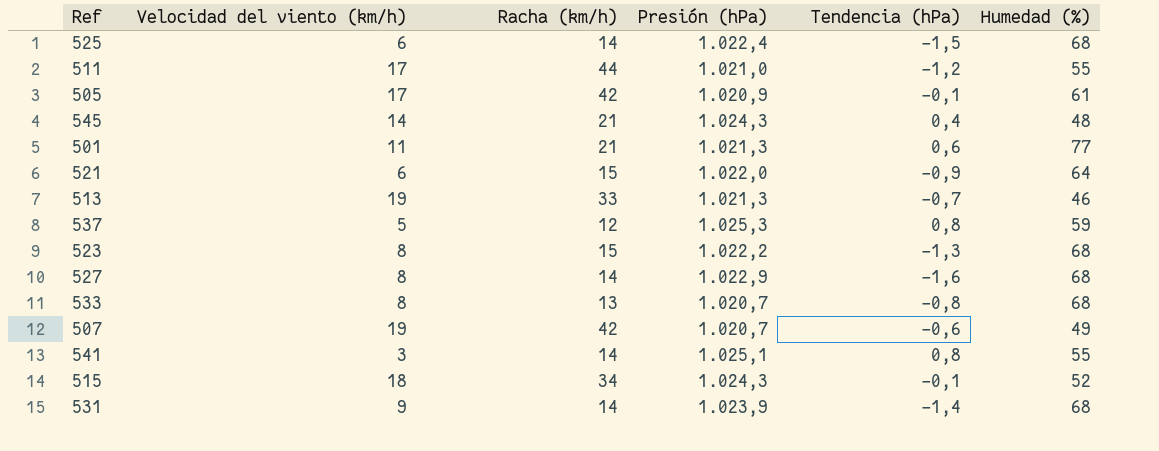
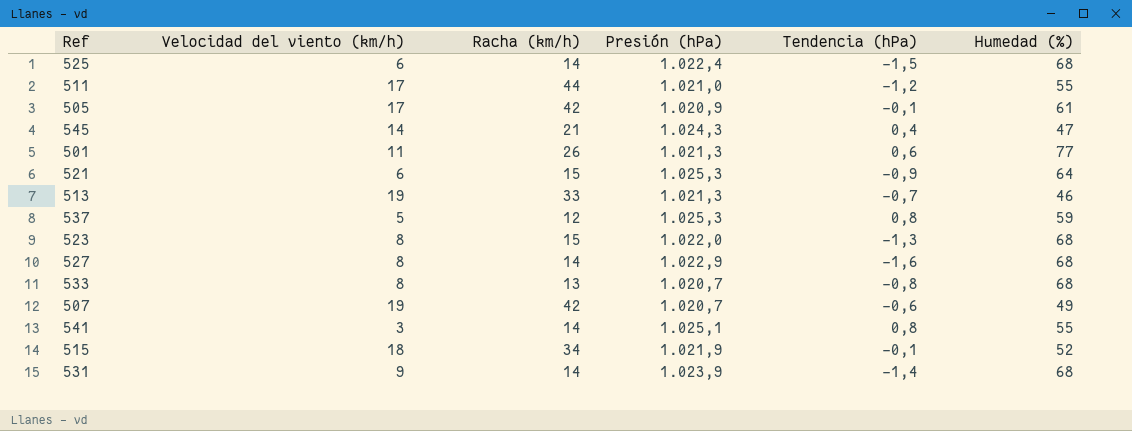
545 | Humedad (%): 48 -> 47
501 | Racha (km/h): 21 -> 26
521 | Presión (hPa): 1.022,0 -> 1.025,3
523 | Presión (hPa): 1.022,2 -> 1.022,0
515 | Presión (hPa): 1.024,3 -> 1.021,9

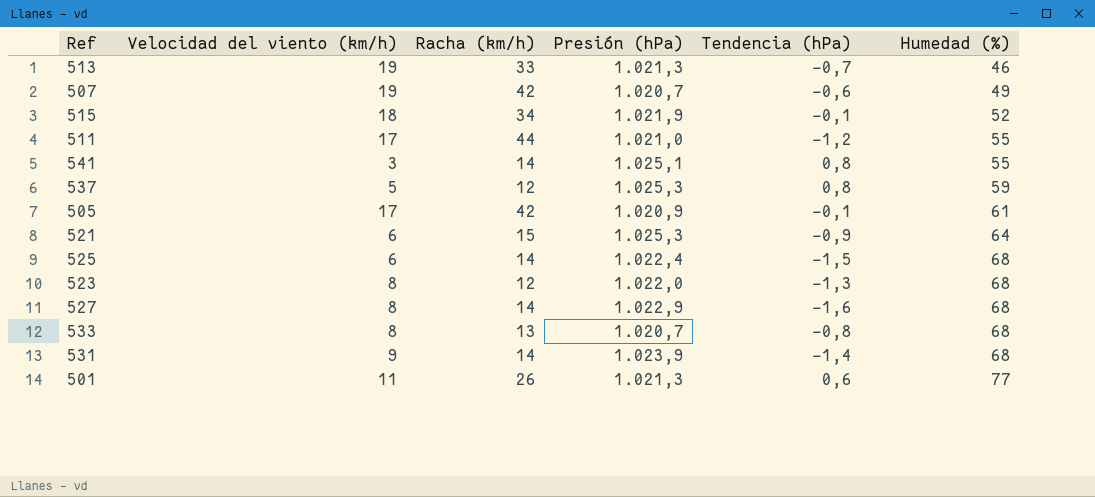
row order: none -> Humedad (%) ascending
row 545: 14 | 21 | 1.024,3 | 0,4 | 47 -> none
523 | Racha (km/h): 15 -> 12

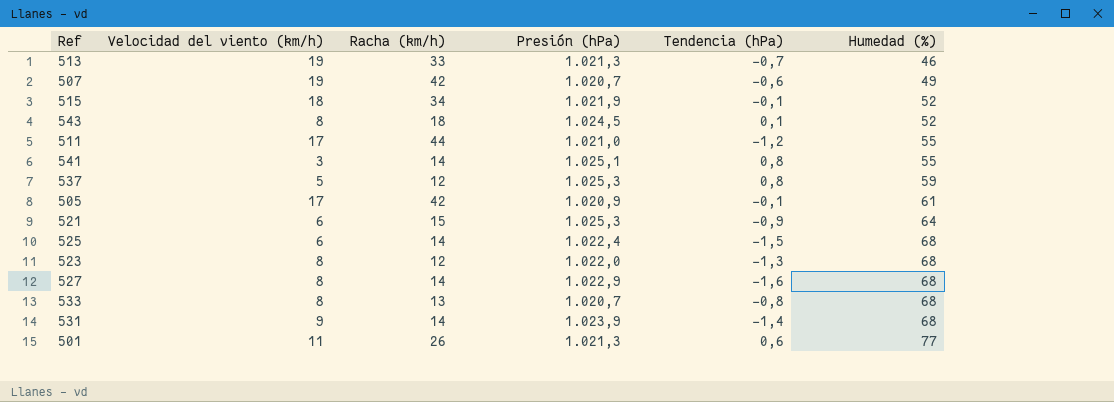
row 543: none -> 8 | 18 | 1.024,5 | 0,1 | 52

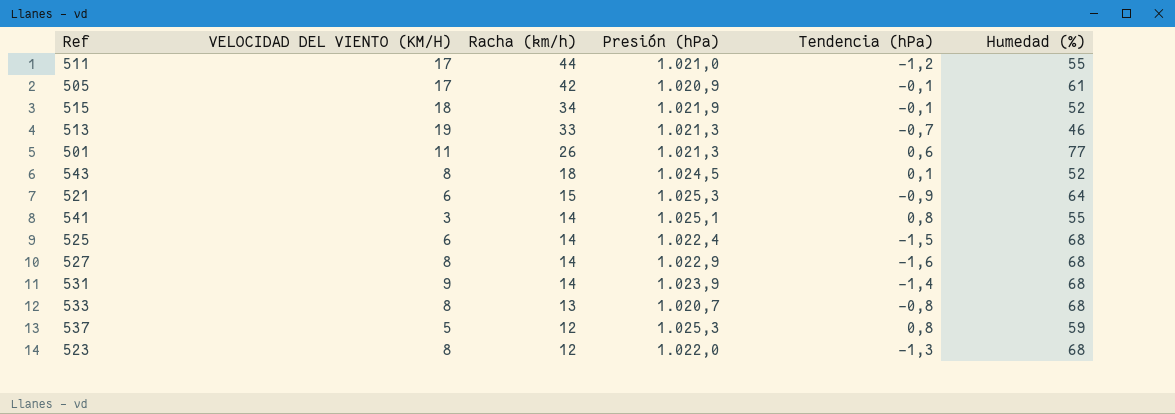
row order: Humedad (%) ascending -> Racha (km/h) descending
column name: Velocidad del viento (km/h) -> VELOCIDAD DEL VIENTO (KM/H)
row 507: 19 | 42 | 1.020,7 | -0,6 | 49 -> none

